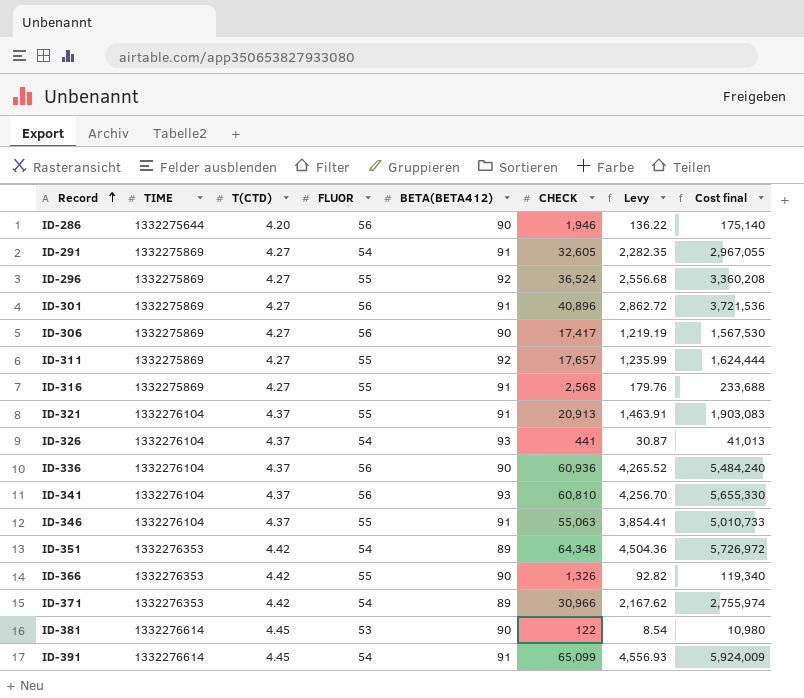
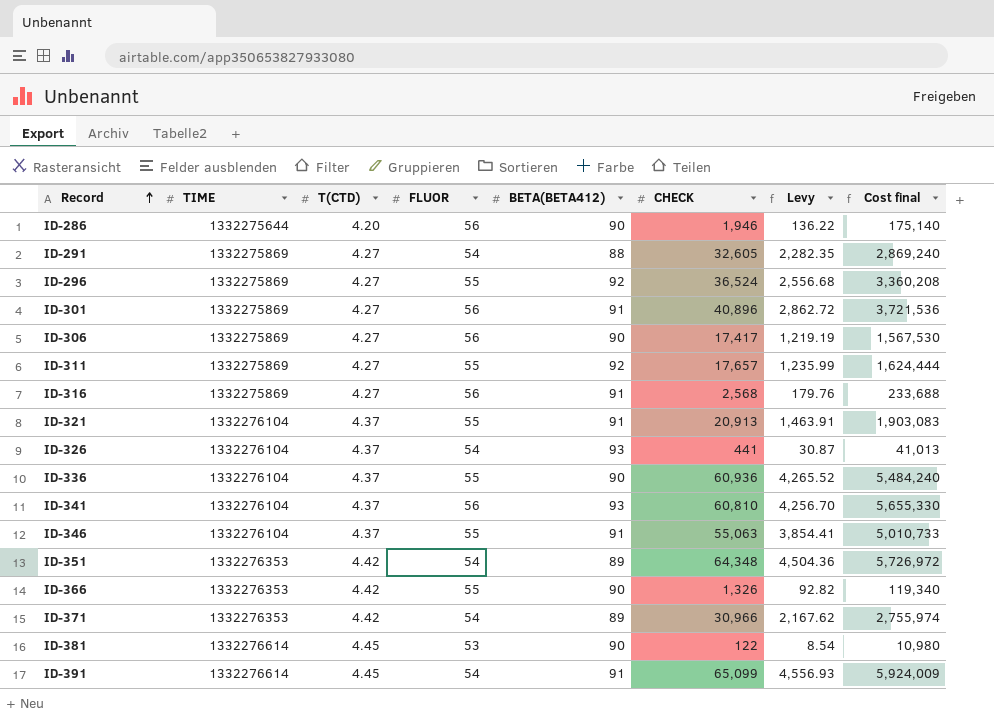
ID-291 | BETA(BETA412): 91 -> 88
ID-291 | Cost final: 2,967,055 -> 2,869,240
ID-316 | FLUOR: 55 -> 56
ID-336 | FLUOR: 56 -> 55

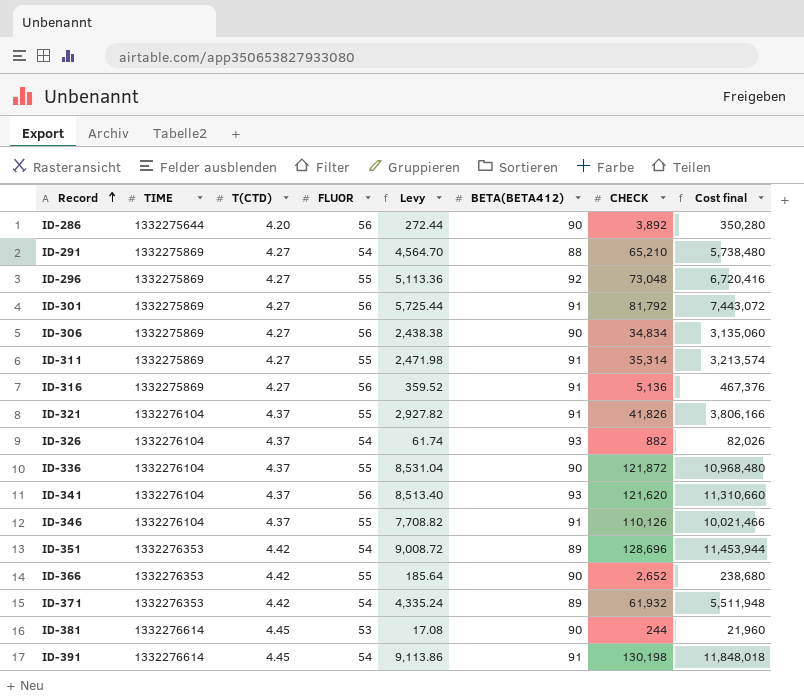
column Levy | position: 7 -> 5
ID-286 | Levy: 136.22 -> 272.44
ID-286 | CHECK: 1,946 -> 3,892
ID-286 | Cost final: 175,140 -> 350,280
ID-291 | Levy: 2,282.35 -> 4,564.70
ID-291 | CHECK: 32,605 -> 65,210
ID-291 | Cost final: 2,869,240 -> 5,738,480
ID-296 | Levy: 2,556.68 -> 5,113.36
ID-296 | CHECK: 36,524 -> 73,048
ID-296 | Cost final: 3,360,208 -> 6,720,416
ID-301 | Levy: 2,862.72 -> 5,725.44
ID-301 | CHECK: 40,896 -> 81,792
ID-301 | Cost final: 3,721,536 -> 7,443,072
ID-306 | Levy: 1,219.19 -> 2,438.38
ID-306 | CHECK: 17,417 -> 34,834
ID-306 | Cost final: 1,567,530 -> 3,135,060
ID-311 | Levy: 1,235.99 -> 2,471.98
ID-311 | BETA(BETA412): 92 -> 91
ID-311 | CHECK: 17,657 -> 35,314
ID-311 | Cost final: 1,624,444 -> 3,213,574
ID-316 | Levy: 179.76 -> 359.52
ID-316 | CHECK: 2,568 -> 5,136
ID-316 | Cost final: 233,688 -> 467,376
ID-321 | Levy: 1,463.91 -> 2,927.82
ID-321 | CHECK: 20,913 -> 41,826
ID-321 | Cost final: 1,903,083 -> 3,806,166
ID-326 | Levy: 30.87 -> 61.74
ID-326 | CHECK: 441 -> 882
ID-326 | Cost final: 41,013 -> 82,026
ID-336 | Levy: 4,265.52 -> 8,531.04
ID-336 | CHECK: 60,936 -> 121,872
ID-336 | Cost final: 5,484,240 -> 10,968,480
ID-341 | Levy: 4,256.70 -> 8,513.40
ID-341 | CHECK: 60,810 -> 121,620
ID-341 | Cost final: 5,655,330 -> 11,310,660
ID-346 | Levy: 3,854.41 -> 7,708.82
ID-346 | CHECK: 55,063 -> 110,126
ID-346 | Cost final: 5,010,733 -> 10,021,466
ID-351 | Levy: 4,504.36 -> 9,008.72
ID-351 | CHECK: 64,348 -> 128,696
ID-351 | Cost final: 5,726,972 -> 11,453,944
ID-366 | Levy: 92.82 -> 185.64
ID-366 | CHECK: 1,326 -> 2,652
ID-366 | Cost final: 119,340 -> 238,680
ID-371 | Levy: 2,167.62 -> 4,335.24
ID-371 | CHECK: 30,966 -> 61,932
ID-371 | Cost final: 2,755,974 -> 5,511,948
ID-381 | Levy: 8.54 -> 17.08
ID-381 | CHECK: 122 -> 244
ID-381 | Cost final: 10,980 -> 21,960
ID-391 | Levy: 4,556.93 -> 9,113.86
ID-391 | CHECK: 65,099 -> 130,198
ID-391 | Cost final: 5,924,009 -> 11,848,018

